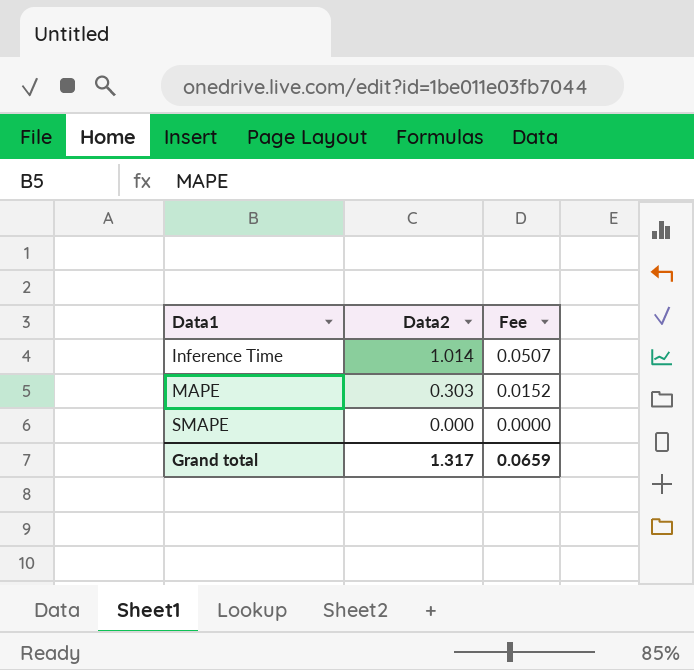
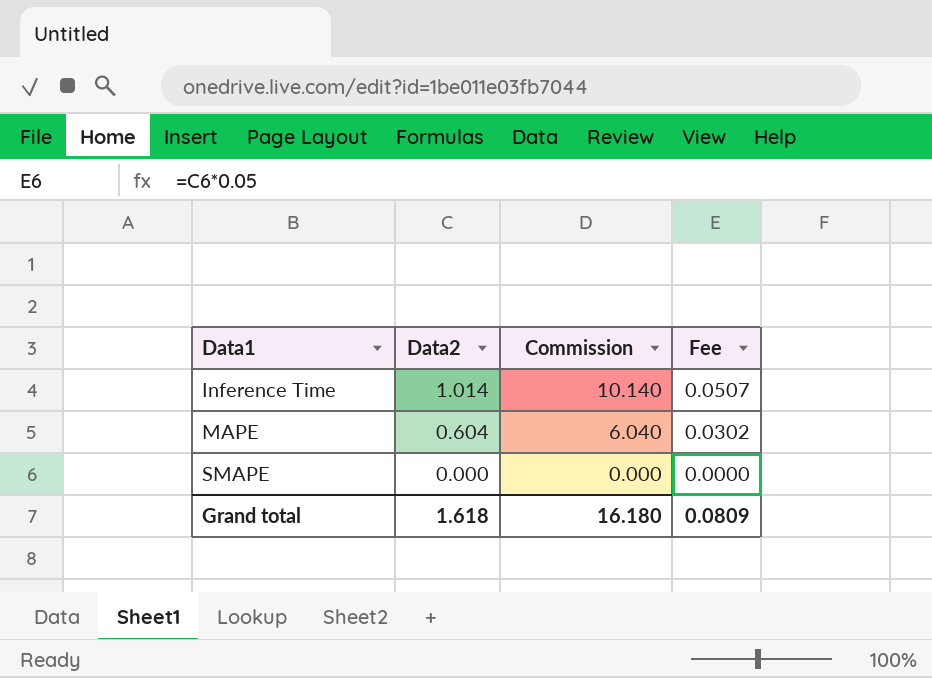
column Commission | formula: none -> [Data2] * 10
MAPE | Data2: 0.303 -> 0.604
MAPE | Fee: 0.0152 -> 0.0302
Grand total | Data2: 1.317 -> 1.618
Grand total | Fee: 0.0659 -> 0.0809

